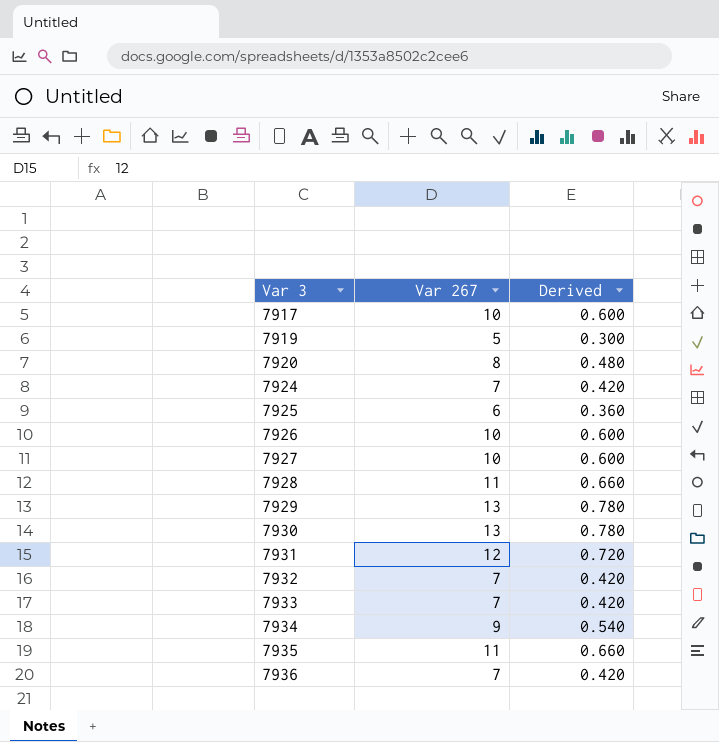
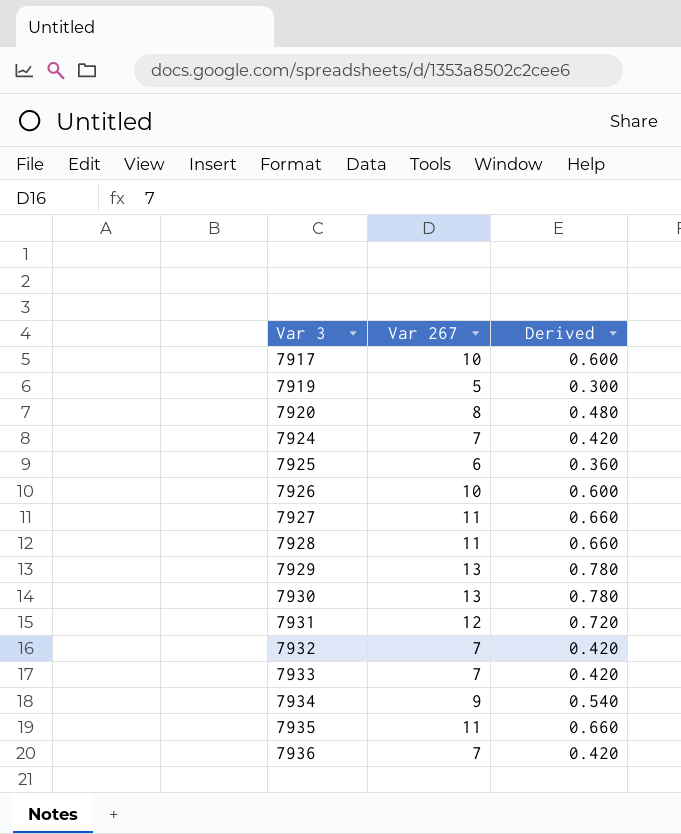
7927 | Var 267: 10 -> 11
7927 | Derived: 0.600 -> 0.660

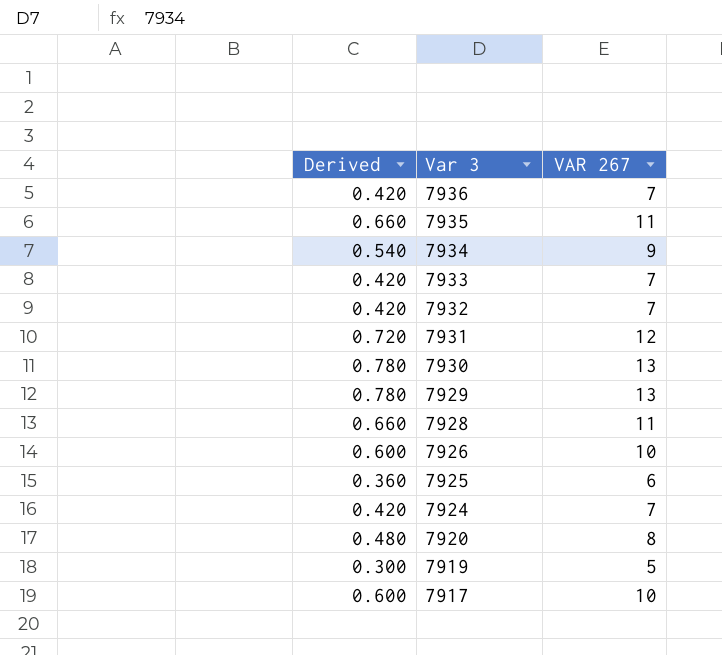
row order: Var 3 ascending -> Var 3 descending
column Derived | position: 3 -> 1
column name: Var 267 -> VAR 267
row 7927: 11 | 0.660 -> none

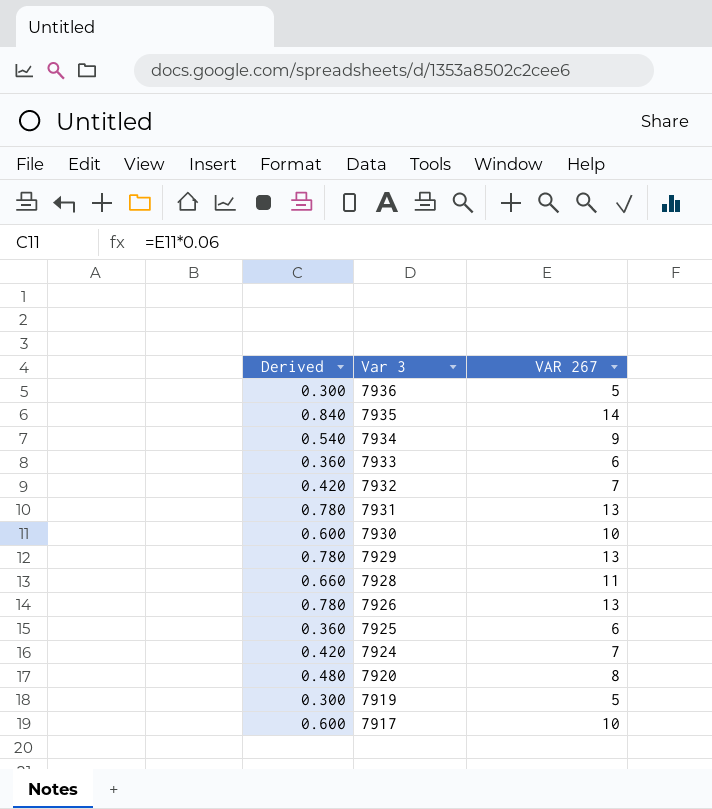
7936 | Derived: 0.420 -> 0.300
7936 | VAR 267: 7 -> 5
7935 | Derived: 0.660 -> 0.840
7935 | VAR 267: 11 -> 14
7933 | Derived: 0.420 -> 0.360
7933 | VAR 267: 7 -> 6
7931 | Derived: 0.720 -> 0.780
7931 | VAR 267: 12 -> 13
7930 | Derived: 0.780 -> 0.600
7930 | VAR 267: 13 -> 10
7926 | Derived: 0.600 -> 0.780
7926 | VAR 267: 10 -> 13

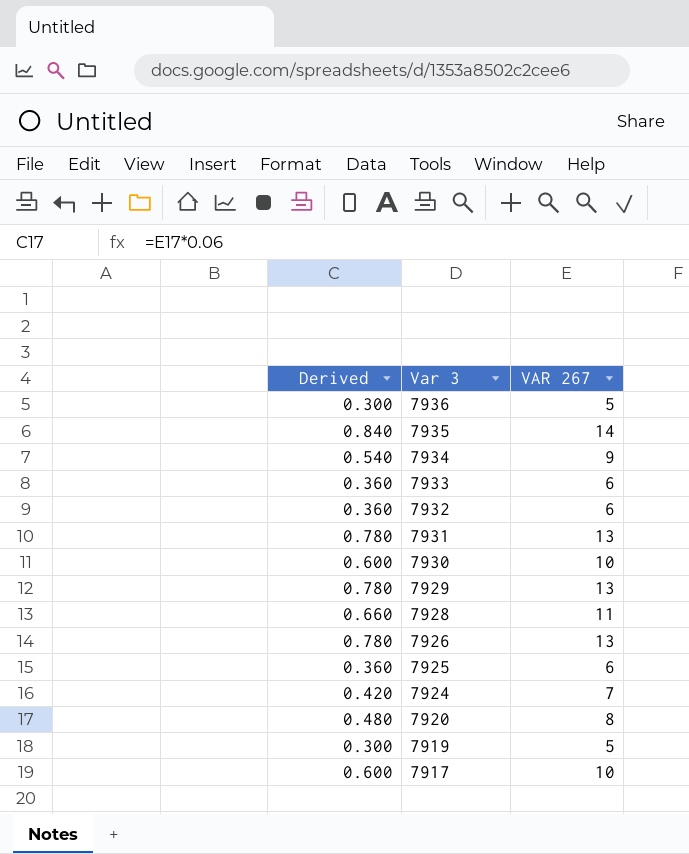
7932 | Derived: 0.420 -> 0.360
7932 | VAR 267: 7 -> 6

